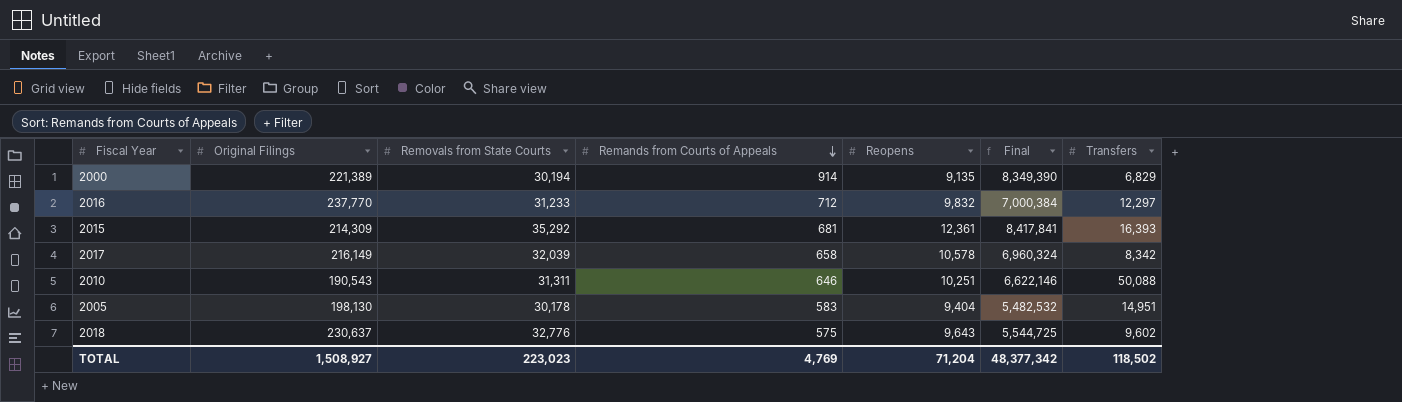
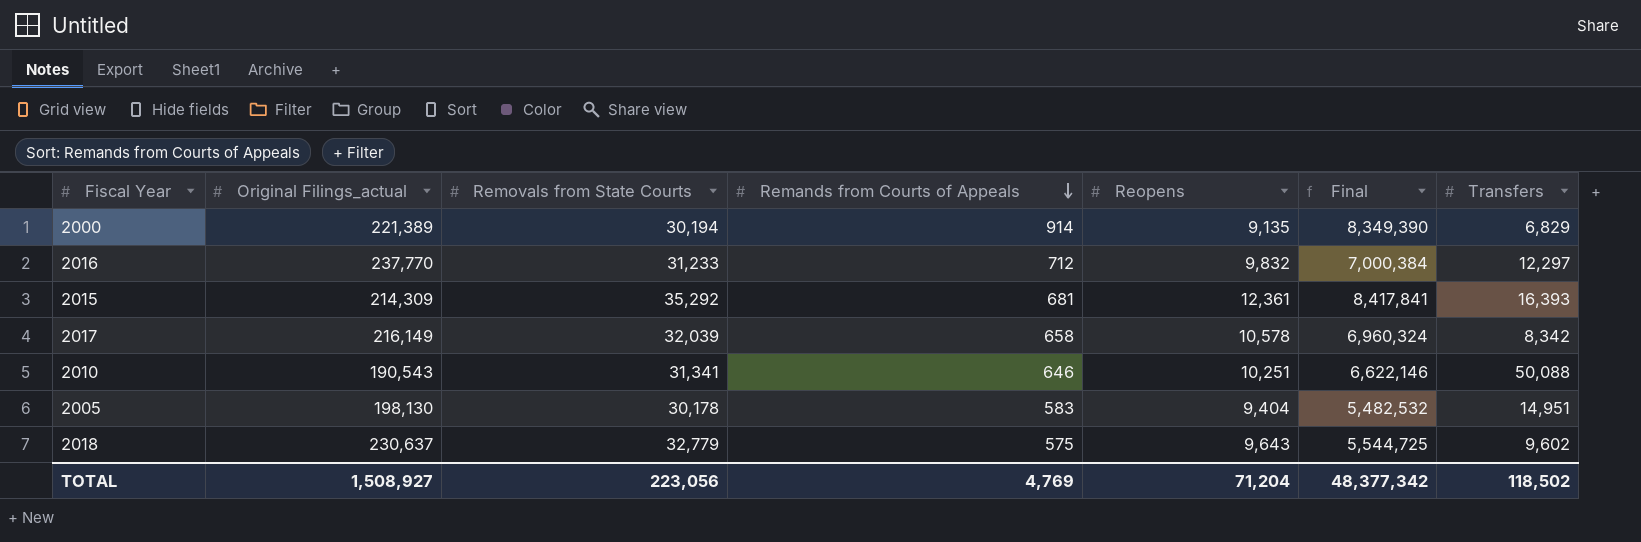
column name: Original Filings -> Original Filings_actual
2010 | Removals from State Courts: 31,311 -> 31,341
2018 | Removals from State Courts: 32,776 -> 32,779
TOTAL | Removals from State Courts: 223,023 -> 223,056

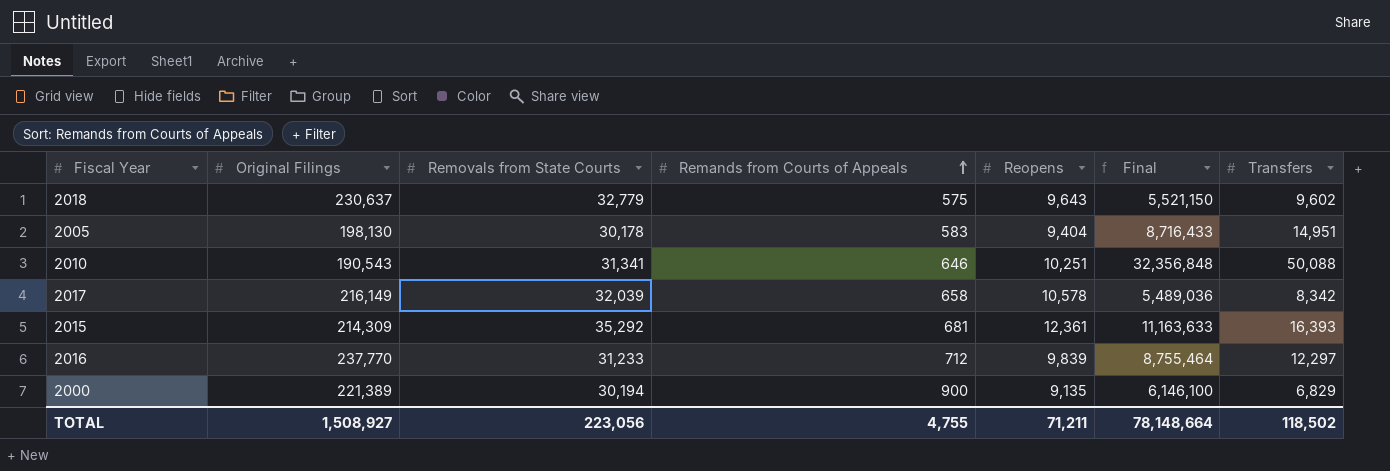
row order: Remands from Courts of Appeals descending -> Remands from Courts of Appeals ascending
column name: Original Filings_actual -> Original Filings
column Final | formula: [Remands from Courts of Appeals] * [Reopens] -> [Remands from Courts of Appeals] * [Transfers]
2016 | Reopens: 9,832 -> 9,839
2000 | Remands from Courts of Appeals: 914 -> 900
TOTAL | Remands from Courts of Appeals: 4,769 -> 4,755
TOTAL | Reopens: 71,204 -> 71,211
TOTAL | Final: 48,377,342 -> 78,148,664

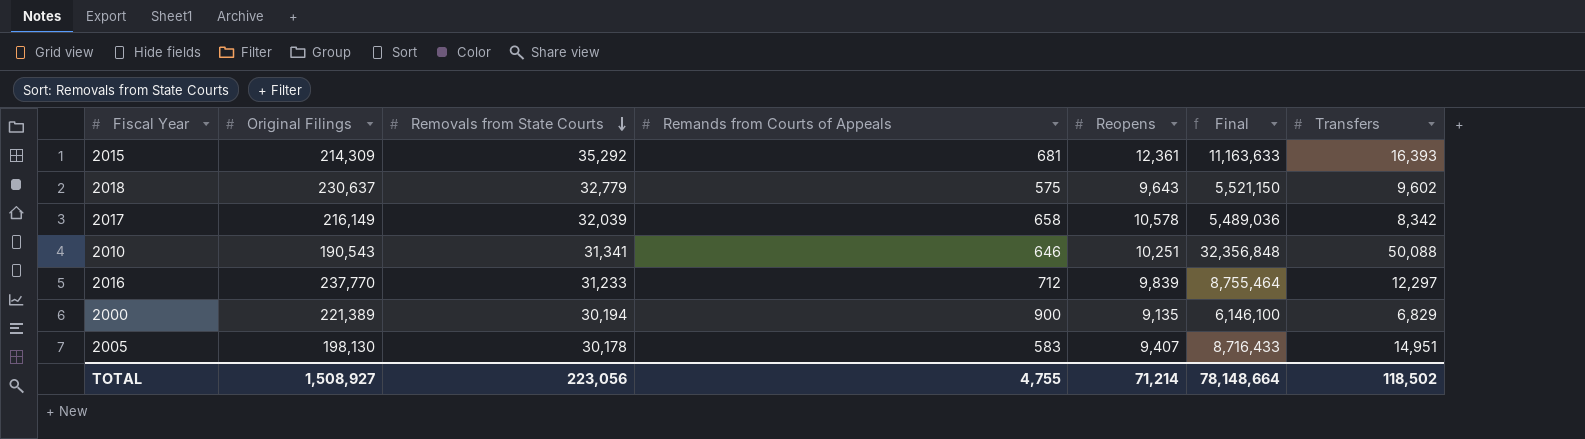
row order: Remands from Courts of Appeals ascending -> Removals from State Courts descending
2005 | Reopens: 9,404 -> 9,407
TOTAL | Reopens: 71,211 -> 71,214

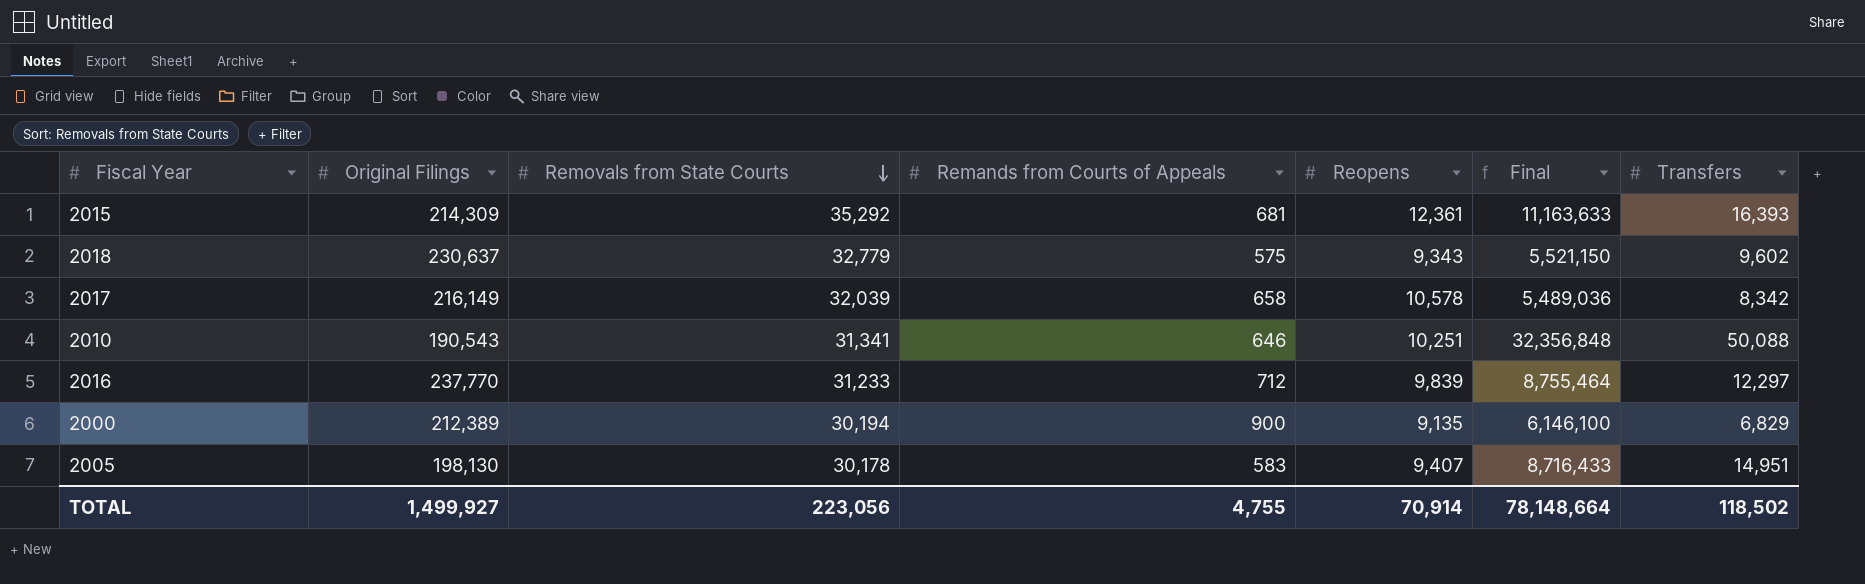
2018 | Reopens: 9,643 -> 9,343
2000 | Original Filings: 221,389 -> 212,389
TOTAL | Original Filings: 1,508,927 -> 1,499,927
TOTAL | Reopens: 71,214 -> 70,914

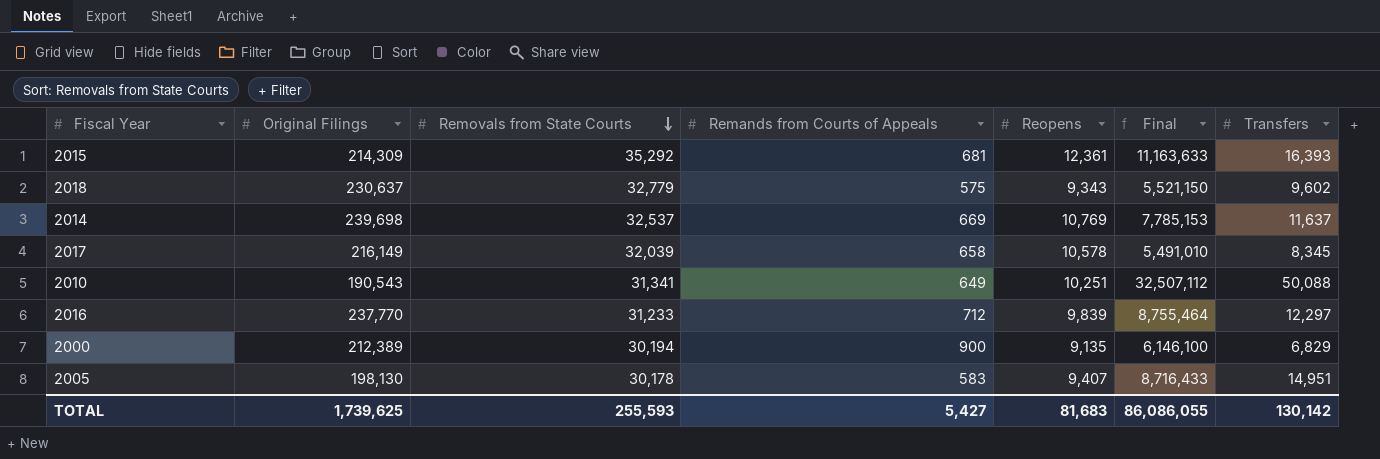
row 2014: none -> 239,698 | 32,537 | 669 | 10,769 | 7,785,153 | 11,637
2017 | Final: 5,489,036 -> 5,491,010
2017 | Transfers: 8,342 -> 8,345
2010 | Remands from Courts of Appeals: 646 -> 649
2010 | Final: 32,356,848 -> 32,507,112
TOTAL | Original Filings: 1,499,927 -> 1,739,625
TOTAL | Removals from State Courts: 223,056 -> 255,593
TOTAL | Remands from Courts of Appeals: 4,755 -> 5,427
TOTAL | Reopens: 70,914 -> 81,683
TOTAL | Final: 78,148,664 -> 86,086,055
TOTAL | Transfers: 118,502 -> 130,142

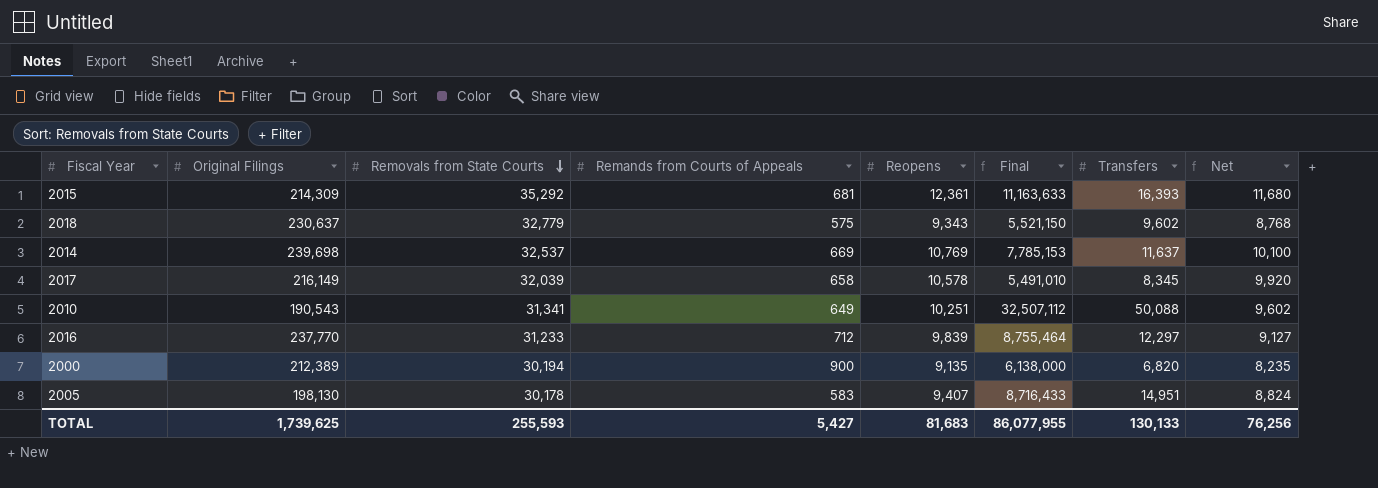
column Net | formula: none -> [Reopens] - [Remands from Courts of Appeals]
2000 | Final: 6,146,100 -> 6,138,000
2000 | Transfers: 6,829 -> 6,820
TOTAL | Final: 86,086,055 -> 86,077,955
TOTAL | Transfers: 130,142 -> 130,133

